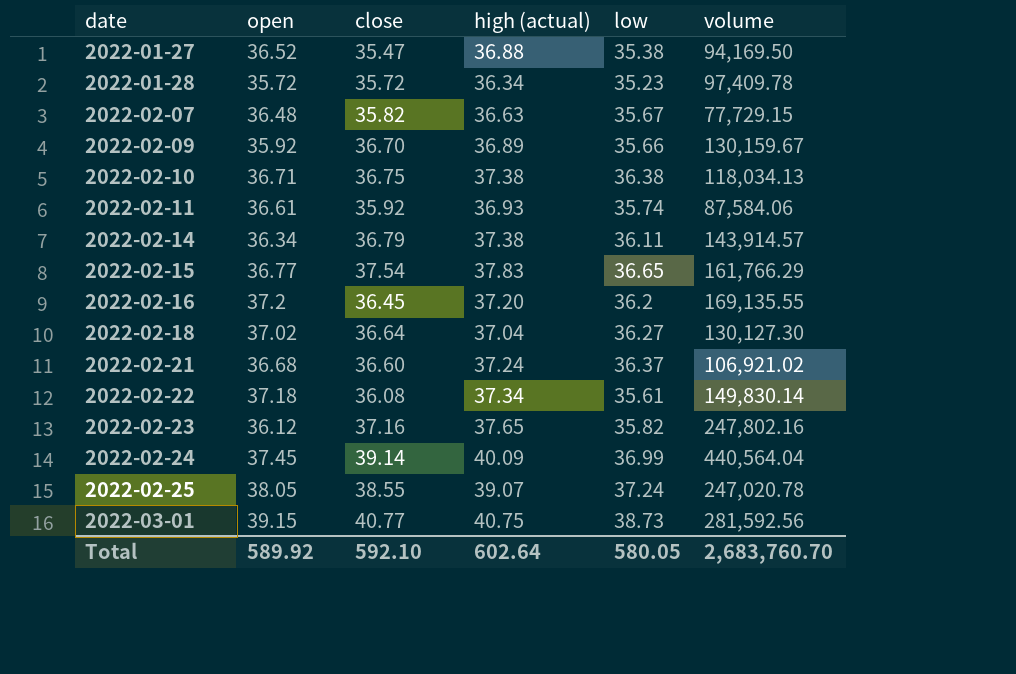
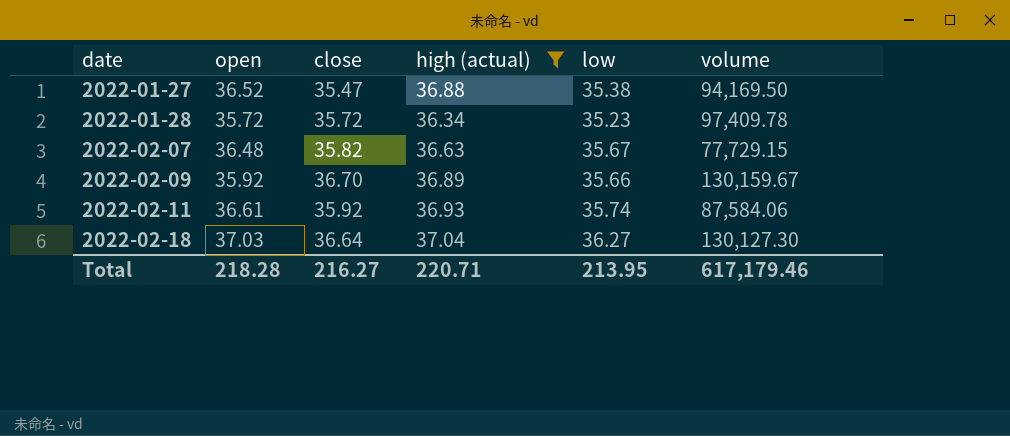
filter: none -> high (actual) <= 37.04
2022-02-18 | open: 37.02 -> 37.03
Total | open: 589.92 -> 218.28
Total | close: 592.10 -> 216.27
Total | high (actual): 602.64 -> 220.71
Total | low: 580.05 -> 213.95
Total | volume: 2,683,760.70 -> 617,179.46

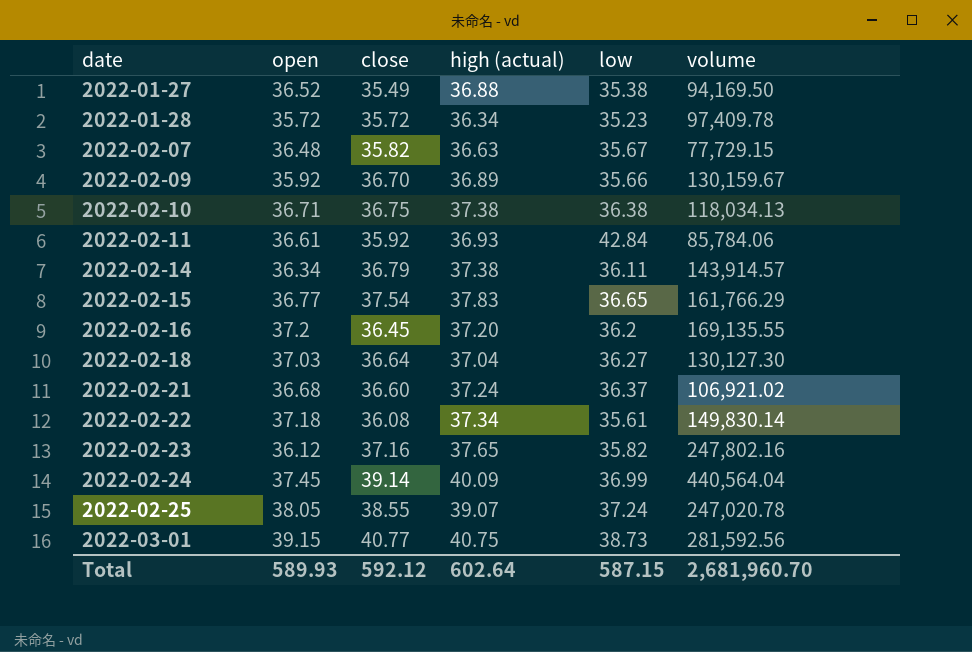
filter: high (actual) <= 37.04 -> none
2022-01-27 | close: 35.47 -> 35.49
2022-02-11 | low: 35.74 -> 42.84
2022-02-11 | volume: 87,584.06 -> 85,784.06
Total | open: 218.28 -> 589.93
Total | close: 216.27 -> 592.12
Total | high (actual): 220.71 -> 602.64
Total | low: 213.95 -> 587.15
Total | volume: 617,179.46 -> 2,681,960.70

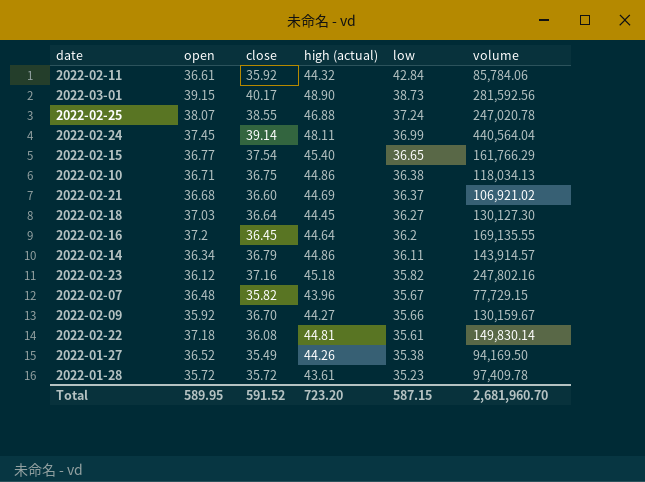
row order: date ascending -> low descending
2022-02-11 | high (actual): 36.93 -> 44.32
2022-03-01 | close: 40.77 -> 40.17
2022-03-01 | high (actual): 40.75 -> 48.90
2022-02-25 | open: 38.05 -> 38.07
2022-02-25 | high (actual): 39.07 -> 46.88
2022-02-24 | high (actual): 40.09 -> 48.11
2022-02-15 | high (actual): 37.83 -> 45.40
2022-02-10 | high (actual): 37.38 -> 44.86
2022-02-21 | high (actual): 37.24 -> 44.69
2022-02-18 | high (actual): 37.04 -> 44.45
2022-02-16 | high (actual): 37.20 -> 44.64
2022-02-14 | high (actual): 37.38 -> 44.86
2022-02-23 | high (actual): 37.65 -> 45.18
2022-02-07 | high (actual): 36.63 -> 43.96
2022-02-09 | high (actual): 36.89 -> 44.27
2022-02-22 | high (actual): 37.34 -> 44.81
2022-01-27 | high (actual): 36.88 -> 44.26
2022-01-28 | high (actual): 36.34 -> 43.61
Total | open: 589.93 -> 589.95
Total | close: 592.12 -> 591.52
Total | high (actual): 602.64 -> 723.20

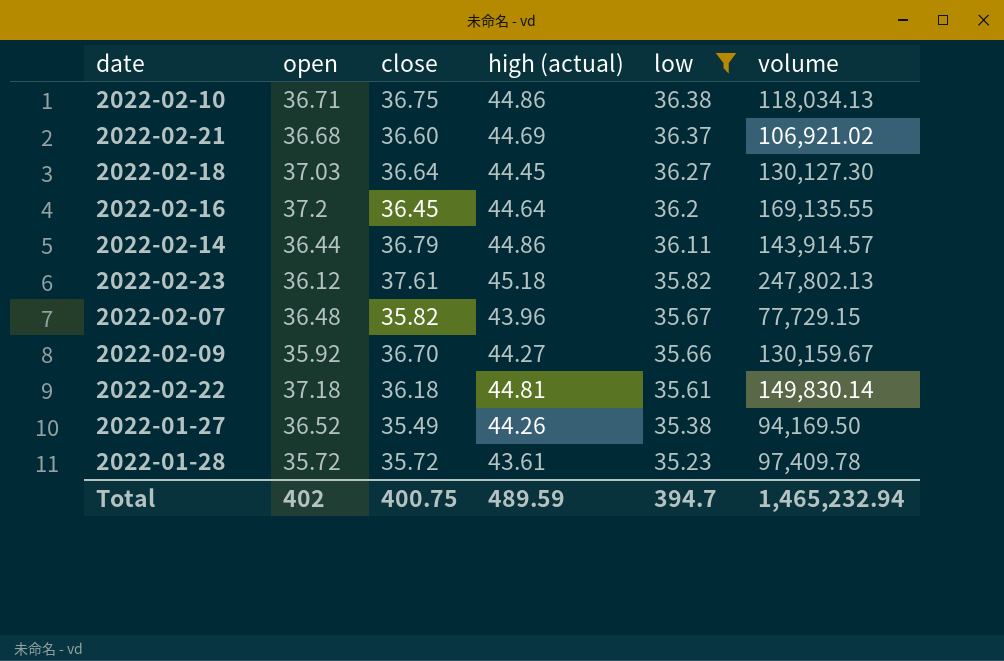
filter: none -> low <= 36.38
2022-02-14 | open: 36.34 -> 36.44
2022-02-23 | close: 37.16 -> 37.61
2022-02-23 | volume: 247,802.16 -> 247,802.13
2022-02-22 | close: 36.08 -> 36.18
Total | open: 589.95 -> 402
Total | close: 591.52 -> 400.75
Total | high (actual): 723.20 -> 489.59
Total | low: 587.15 -> 394.7
Total | volume: 2,681,960.70 -> 1,465,232.94

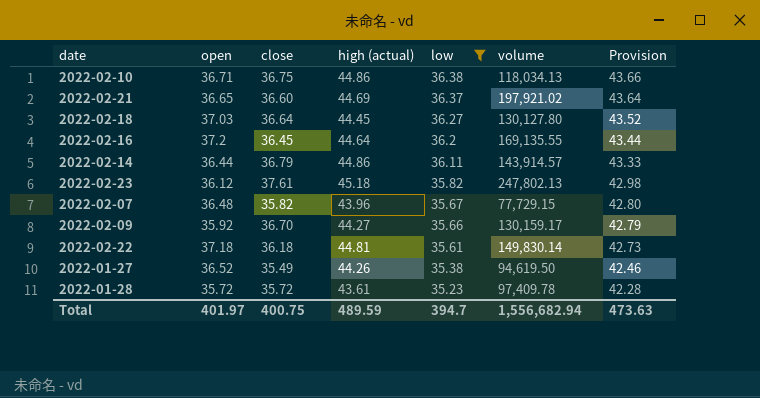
column Provision | formula: none -> [low] * 1.2
2022-02-21 | open: 36.68 -> 36.65
2022-02-21 | volume: 106,921.02 -> 197,921.02
2022-02-18 | volume: 130,127.30 -> 130,127.80
2022-02-09 | volume: 130,159.67 -> 130,159.17
2022-01-27 | volume: 94,169.50 -> 94,619.50
Total | open: 402 -> 401.97
Total | volume: 1,465,232.94 -> 1,556,682.94

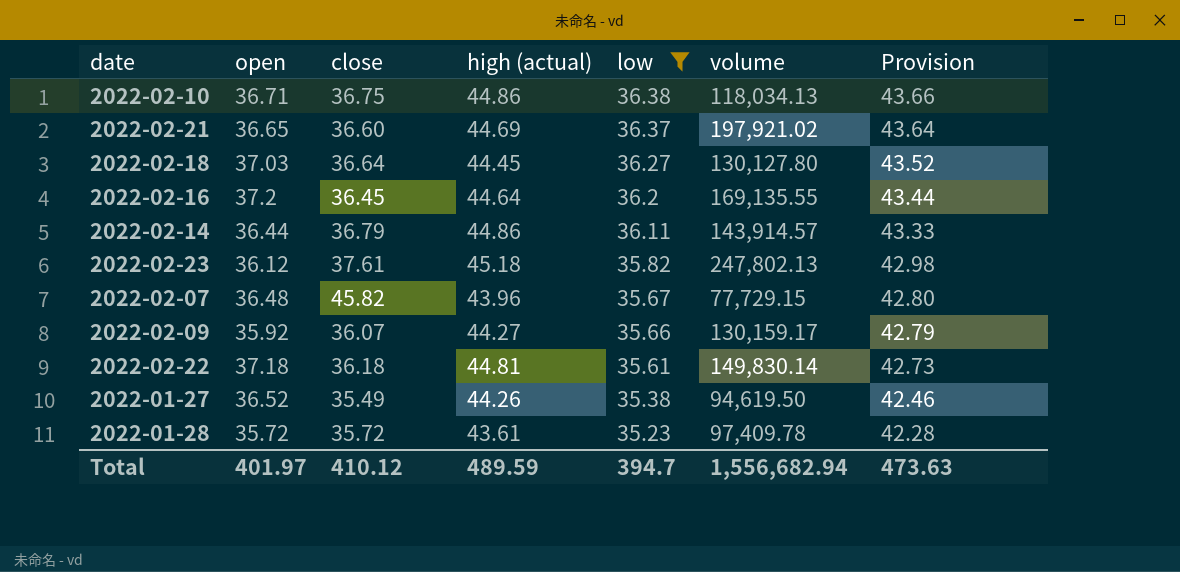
2022-02-07 | close: 35.82 -> 45.82
2022-02-09 | close: 36.70 -> 36.07
Total | close: 400.75 -> 410.12

